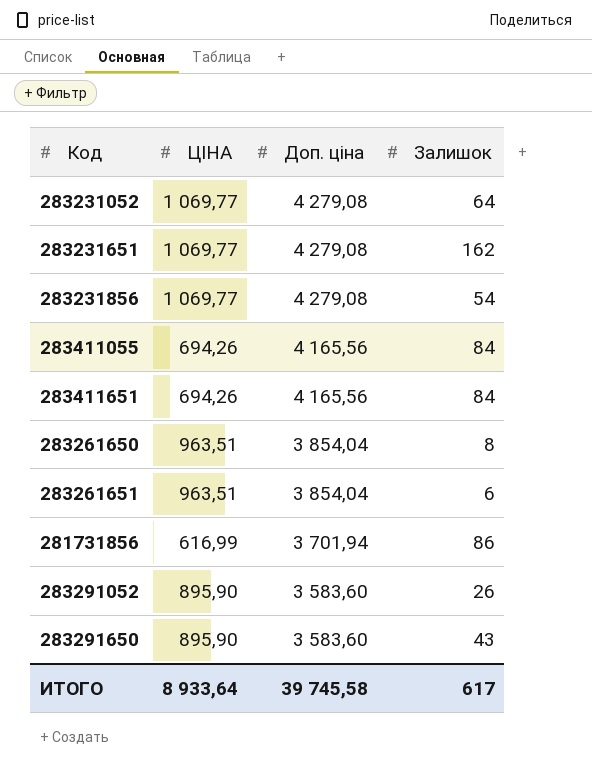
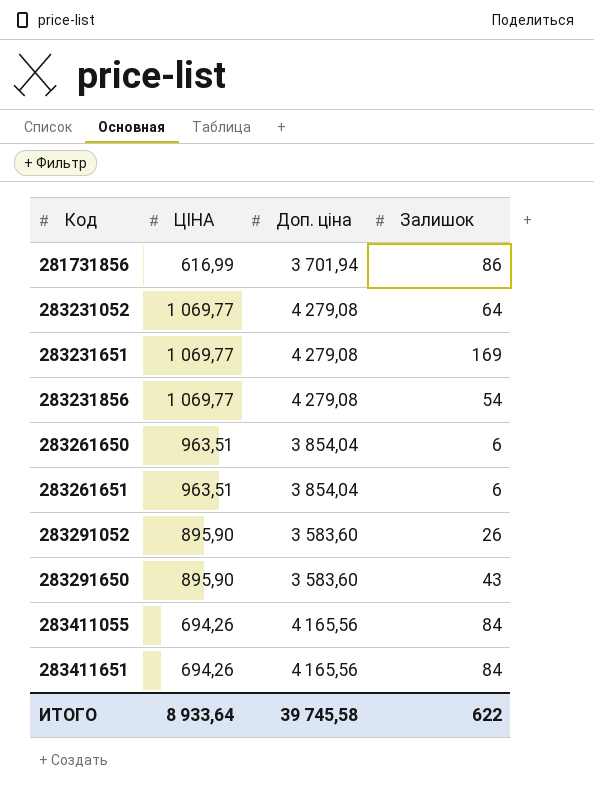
row order: Доп. ціна descending -> Код ascending
283231651 | Залишок: 162 -> 169
283261650 | Залишок: 8 -> 6
ИТОГО | Залишок: 617 -> 622

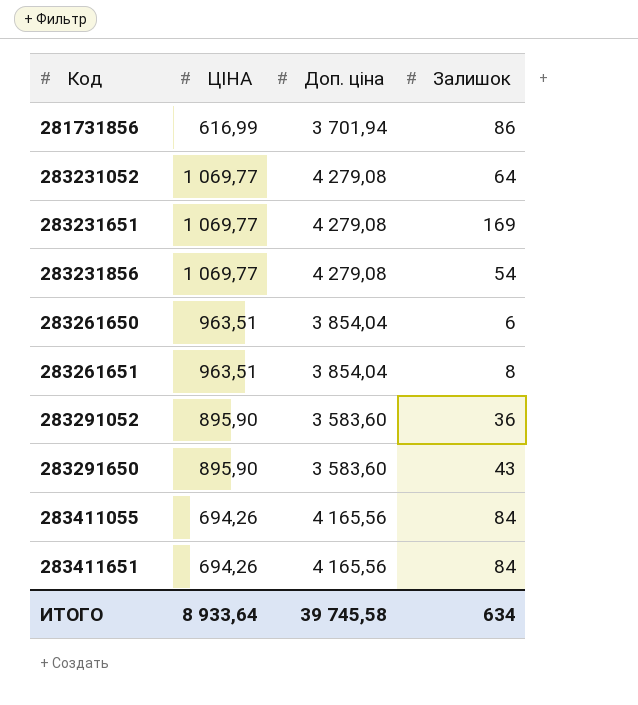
283261651 | Залишок: 6 -> 8
283291052 | Залишок: 26 -> 36
ИТОГО | Залишок: 622 -> 634

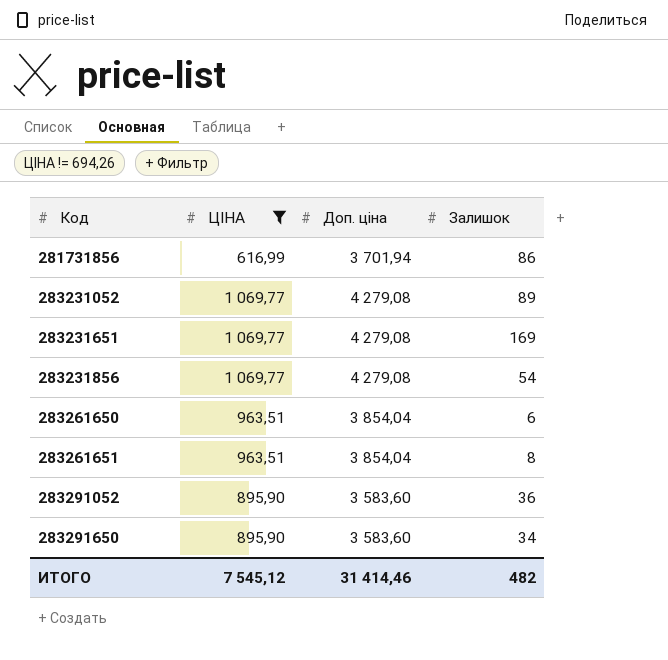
filter: none -> ЦІНА != 694,26
283231052 | Залишок: 64 -> 89
283291650 | Залишок: 43 -> 34
ИТОГО | ЦІНА: 8 933,64 -> 7 545,12
ИТОГО | Доп. ціна: 39 745,58 -> 31 414,46
ИТОГО | Залишок: 634 -> 482

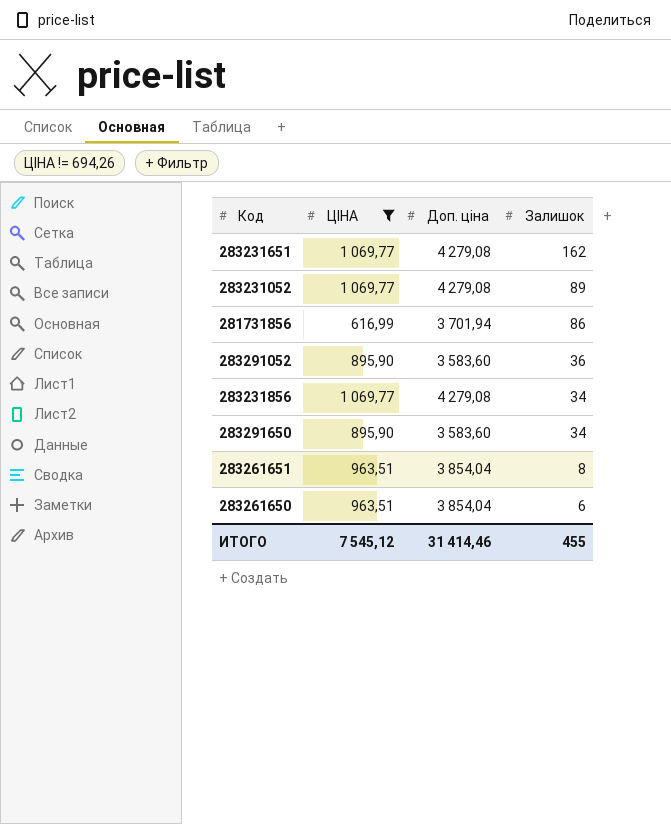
row order: Код ascending -> Залишок descending
283231651 | Залишок: 169 -> 162
283231856 | Залишок: 54 -> 34
ИТОГО | Залишок: 482 -> 455

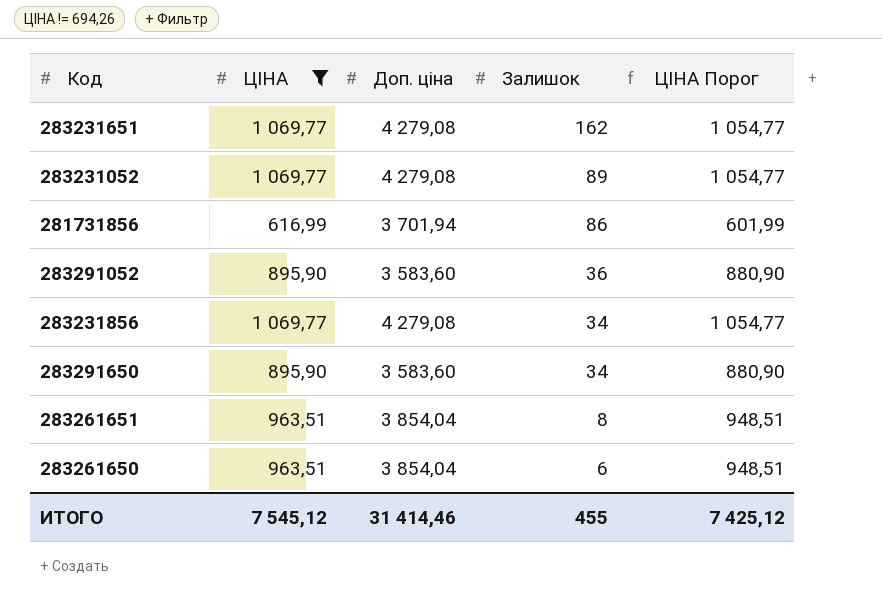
column ЦІНА Порог | formula: none -> [ЦІНА] - 15

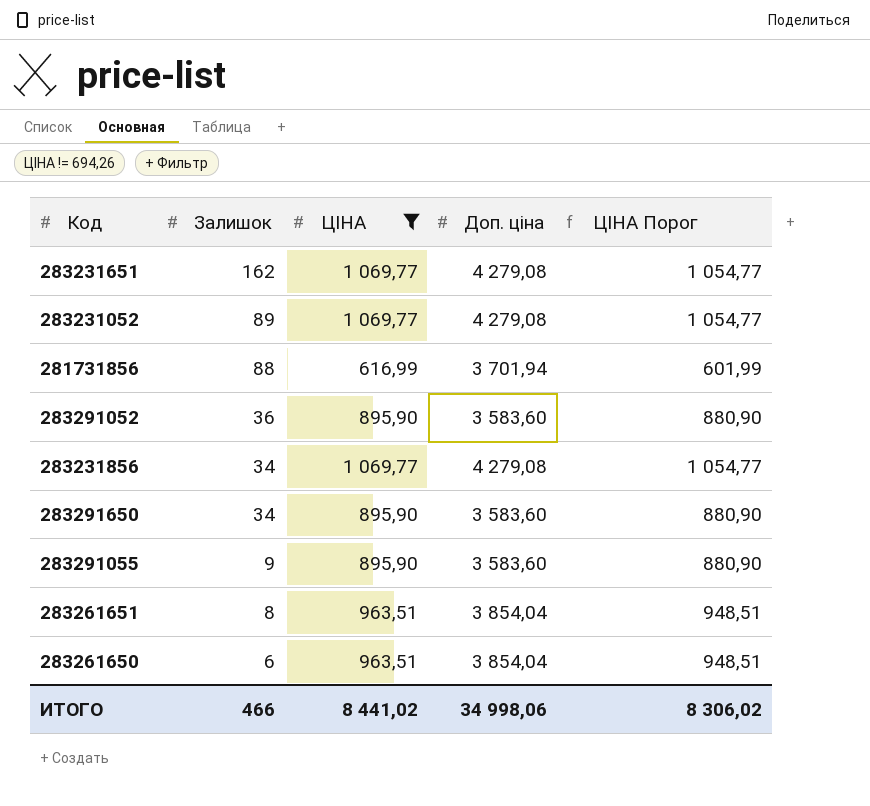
column Залишок | position: 4 -> 2
281731856 | Залишок: 86 -> 88
row 283291055: none -> 9 | 895,90 | 3 583,60 | 880,90
ИТОГО | Залишок: 455 -> 466
ИТОГО | ЦІНА: 7 545,12 -> 8 441,02
ИТОГО | Доп. ціна: 31 414,46 -> 34 998,06
ИТОГО | ЦІНА Порог: 7 425,12 -> 8 306,02

